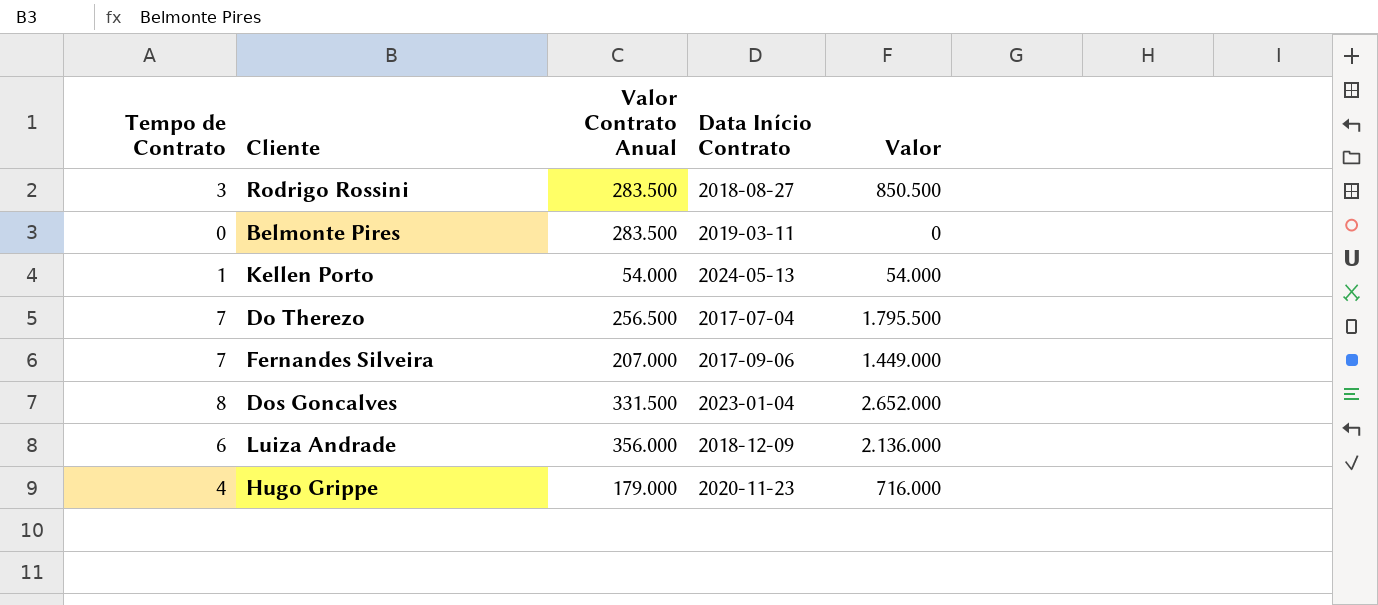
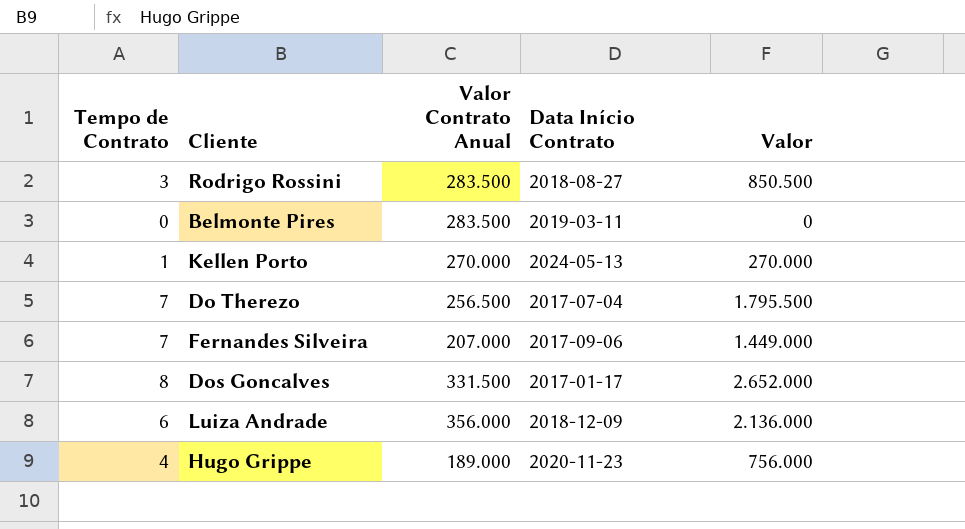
Kellen Porto | Valor Contrato Anual: 54.000 -> 270.000
Kellen Porto | Valor: 54.000 -> 270.000
Dos Goncalves | Data Início Contrato: 2023-01-04 -> 2017-01-17
Hugo Grippe | Valor Contrato Anual: 179.000 -> 189.000
Hugo Grippe | Valor: 716.000 -> 756.000

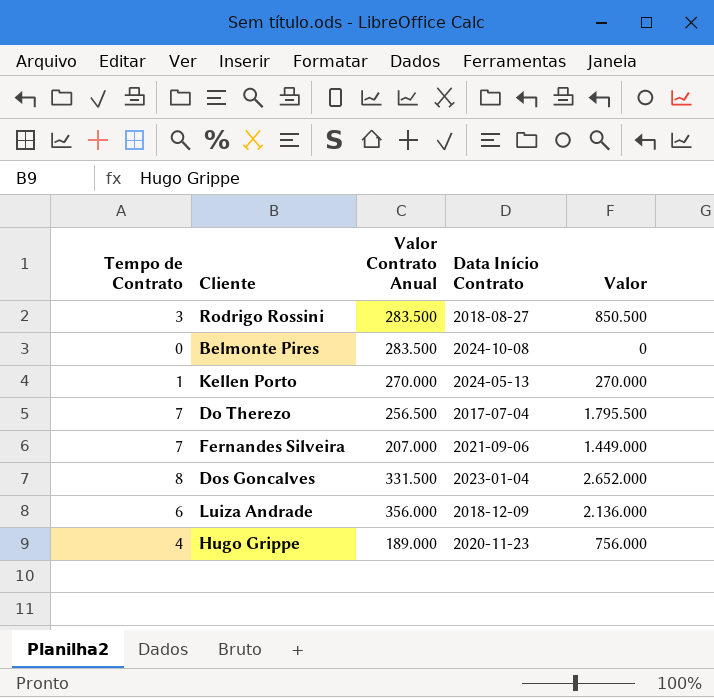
Belmonte Pires | Data Início Contrato: 2019-03-11 -> 2024-10-08
Fernandes Silveira | Data Início Contrato: 2017-09-06 -> 2021-09-06
Dos Goncalves | Data Início Contrato: 2017-01-17 -> 2023-01-04

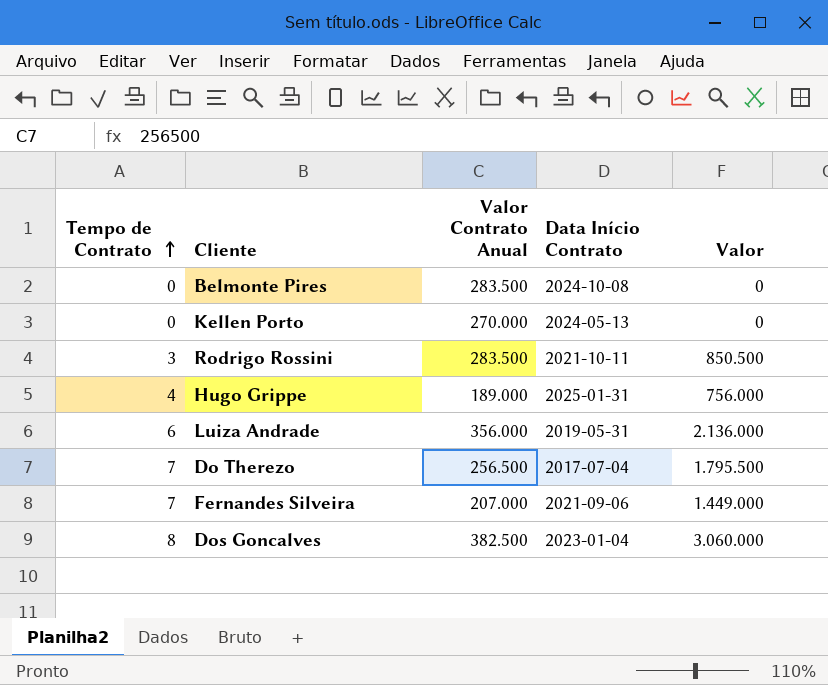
row order: none -> Tempo de Contrato ascending
Kellen Porto | Tempo de Contrato: 1 -> 0
Kellen Porto | Valor: 270.000 -> 0
Rodrigo Rossini | Data Início Contrato: 2018-08-27 -> 2021-10-11
Hugo Grippe | Data Início Contrato: 2020-11-23 -> 2025-01-31
Luiza Andrade | Data Início Contrato: 2018-12-09 -> 2019-05-31
Dos Goncalves | Valor Contrato Anual: 331.500 -> 382.500
Dos Goncalves | Valor: 2.652.000 -> 3.060.000

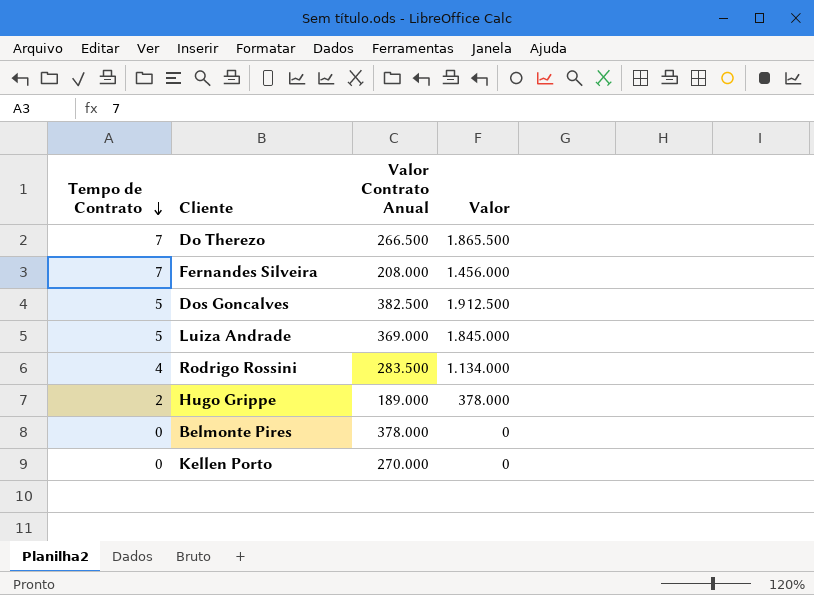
row order: Tempo de Contrato ascending -> Tempo de Contrato descending
column Data Início Contrato | position: 4 -> none
Do Therezo | Valor Contrato Anual: 256.500 -> 266.500
Do Therezo | Valor: 1.795.500 -> 1.865.500
Fernandes Silveira | Valor Contrato Anual: 207.000 -> 208.000
Fernandes Silveira | Valor: 1.449.000 -> 1.456.000
Dos Goncalves | Tempo de Contrato: 8 -> 5
Dos Goncalves | Valor: 3.060.000 -> 1.912.500
Luiza Andrade | Tempo de Contrato: 6 -> 5
Luiza Andrade | Valor Contrato Anual: 356.000 -> 369.000
Luiza Andrade | Valor: 2.136.000 -> 1.845.000
Rodrigo Rossini | Tempo de Contrato: 3 -> 4
Rodrigo Rossini | Valor: 850.500 -> 1.134.000
Hugo Grippe | Tempo de Contrato: 4 -> 2
Hugo Grippe | Valor: 756.000 -> 378.000
Belmonte Pires | Valor Contrato Anual: 283.500 -> 378.000

